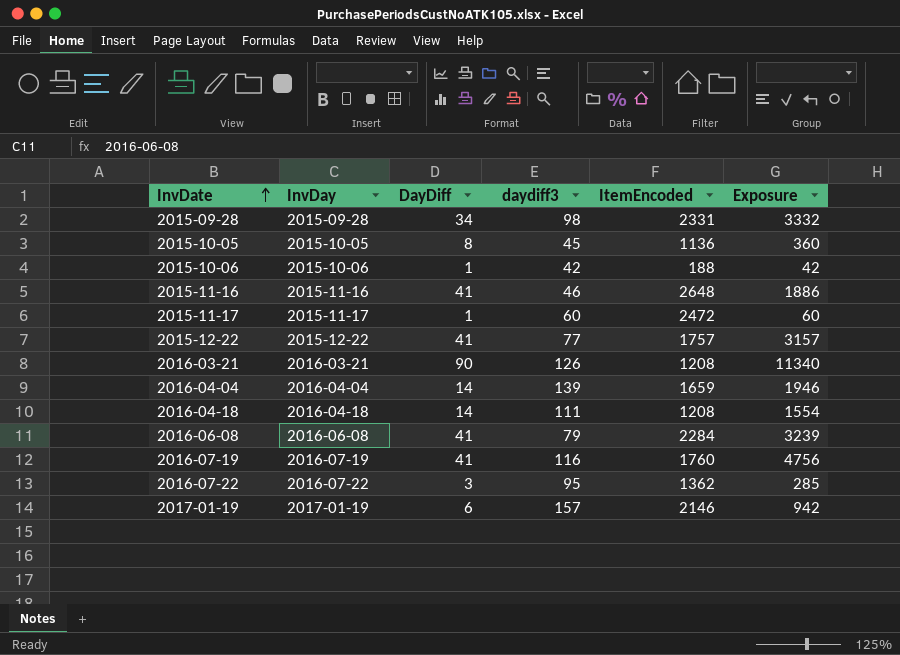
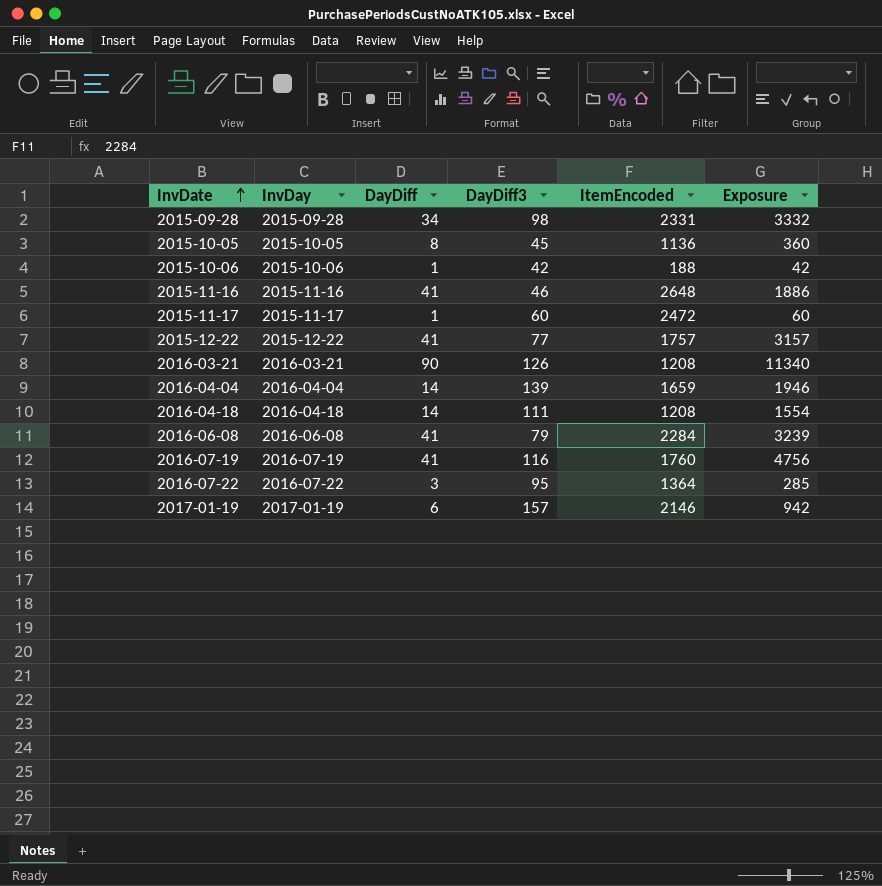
column name: daydiff3 -> DayDiff3
2016-07-22 | ItemEncoded: 1362 -> 1364

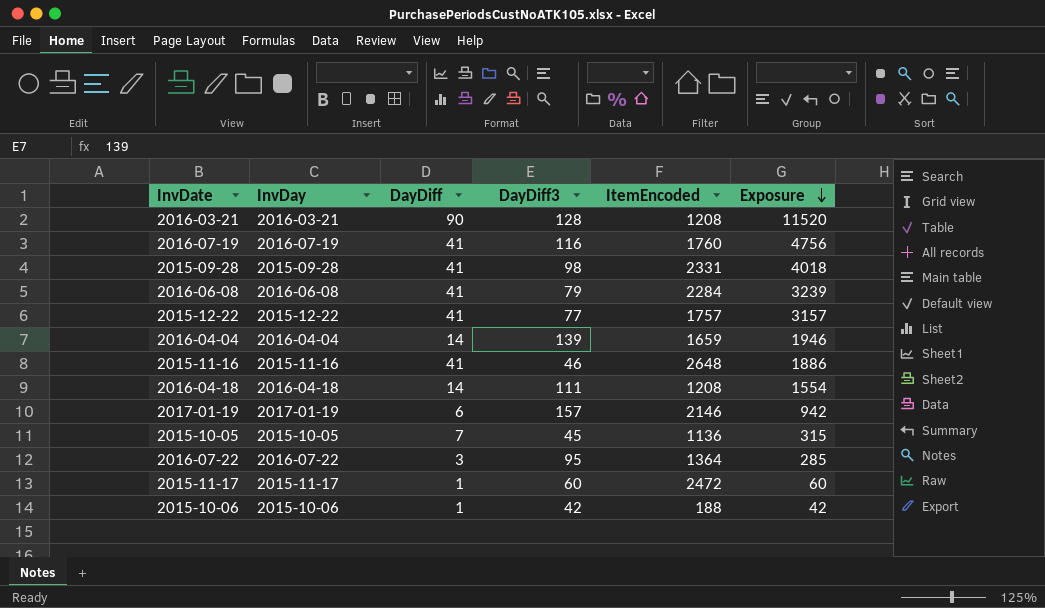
row order: InvDate ascending -> Exposure descending
2016-03-21 | DayDiff3: 126 -> 128
2016-03-21 | Exposure: 11340 -> 11520
2015-09-28 | DayDiff: 34 -> 41
2015-09-28 | Exposure: 3332 -> 4018
2015-10-05 | DayDiff: 8 -> 7
2015-10-05 | Exposure: 360 -> 315

